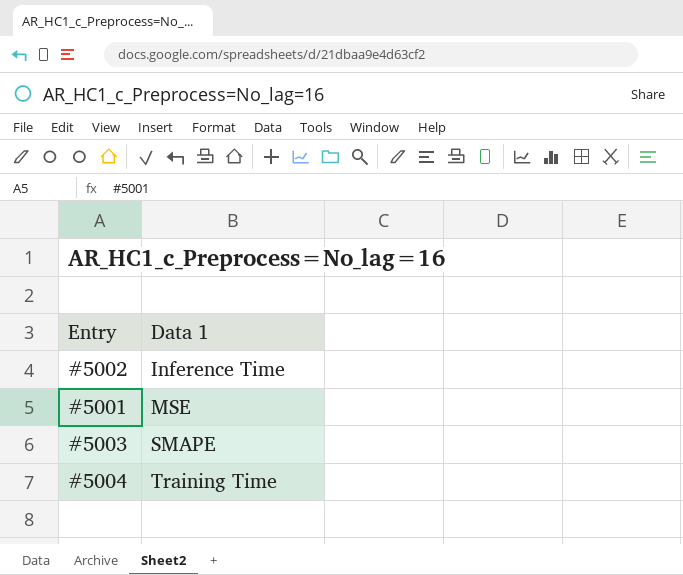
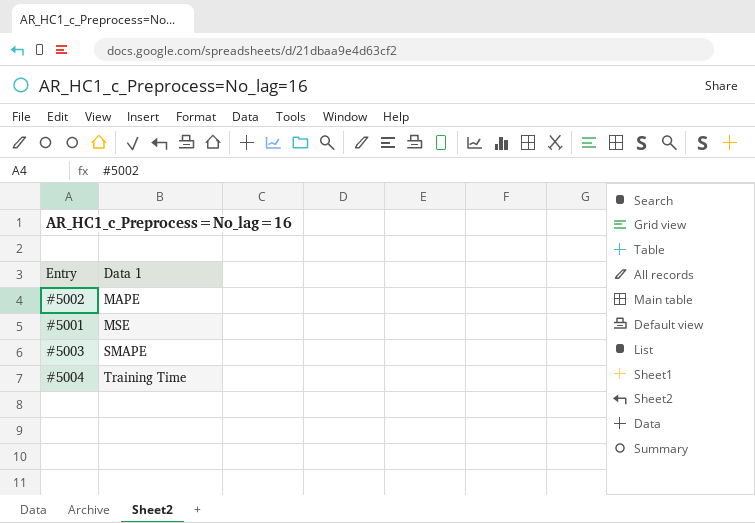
#5002 | Data 1: Inference Time -> MAPE

